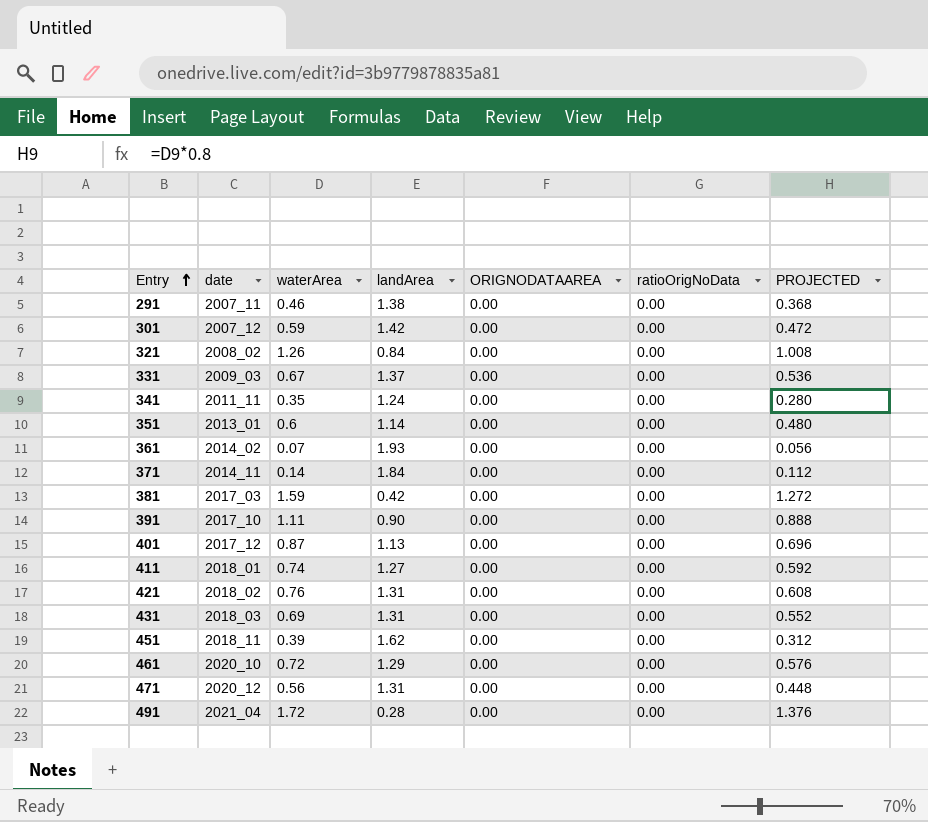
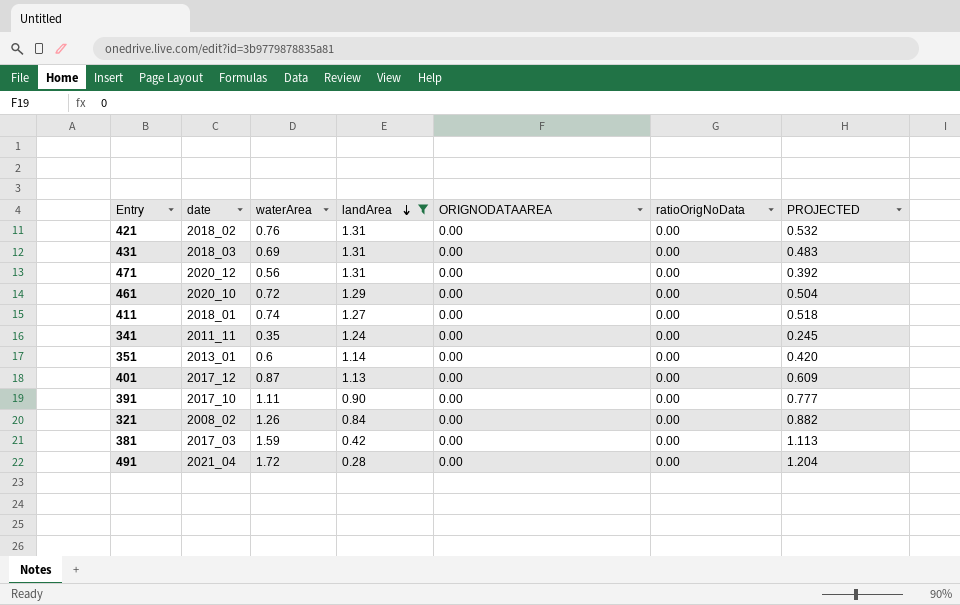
filter: none -> landArea <= 1.31
row order: Entry ascending -> landArea descending
column PROJECTED | formula: [waterArea] * 0.8 -> [waterArea] * 0.7

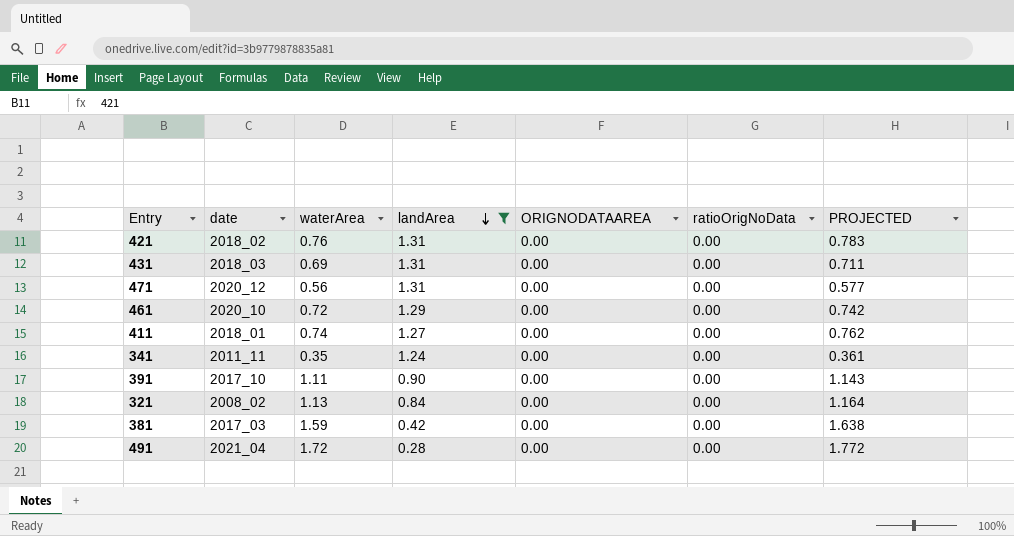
column PROJECTED | formula: [waterArea] * 0.7 -> [waterArea] * 1.03
row 351: 2013_01 | 0.6 | 1.14 | 0.00 | 0.00 | 0.420 -> none
row 401: 2017_12 | 0.87 | 1.13 | 0.00 | 0.00 | 0.609 -> none
321 | waterArea: 1.26 -> 1.13

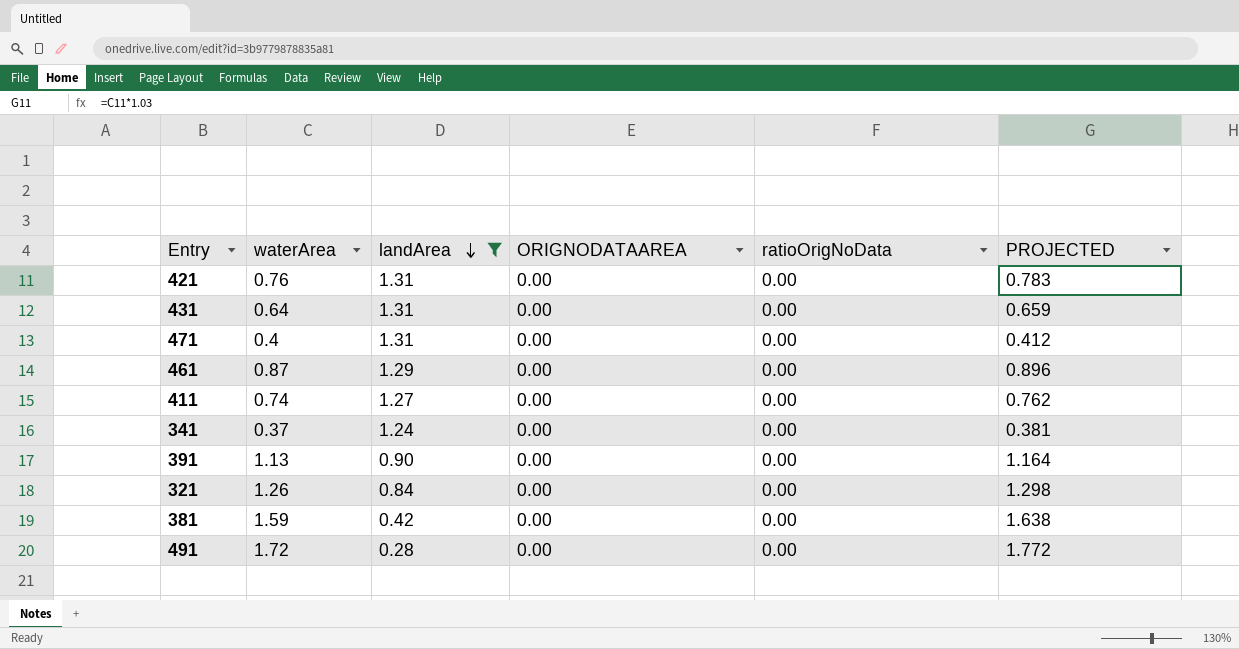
column date | position: 2 -> none
431 | waterArea: 0.69 -> 0.64
431 | PROJECTED: 0.711 -> 0.659
471 | waterArea: 0.56 -> 0.4
471 | PROJECTED: 0.577 -> 0.412
461 | waterArea: 0.72 -> 0.87
461 | PROJECTED: 0.742 -> 0.896
341 | waterArea: 0.35 -> 0.37
341 | PROJECTED: 0.361 -> 0.381
391 | waterArea: 1.11 -> 1.13
391 | PROJECTED: 1.143 -> 1.164
321 | waterArea: 1.13 -> 1.26
321 | PROJECTED: 1.164 -> 1.298

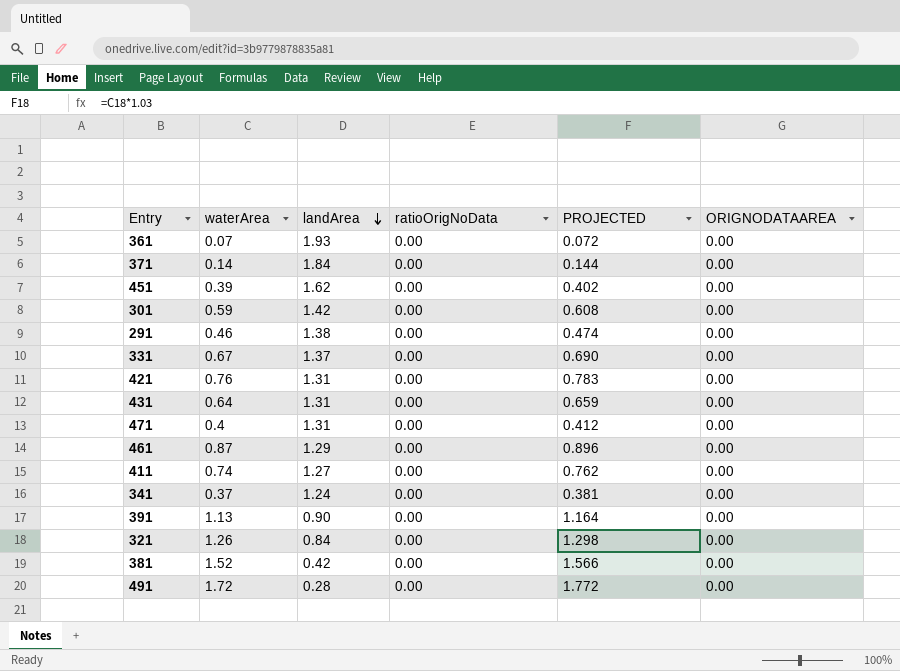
filter: landArea <= 1.31 -> none
column ORIGNODATAAREA | position: 4 -> 6
381 | waterArea: 1.59 -> 1.52
381 | PROJECTED: 1.638 -> 1.566

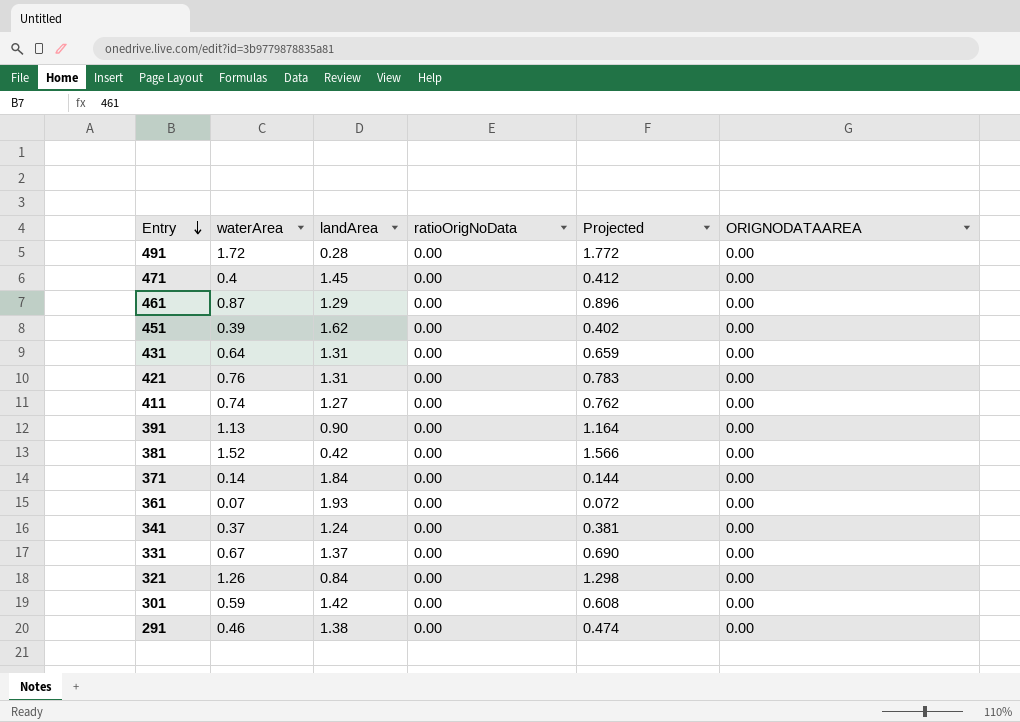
row order: landArea descending -> Entry descending
column name: PROJECTED -> Projected
471 | landArea: 1.31 -> 1.45

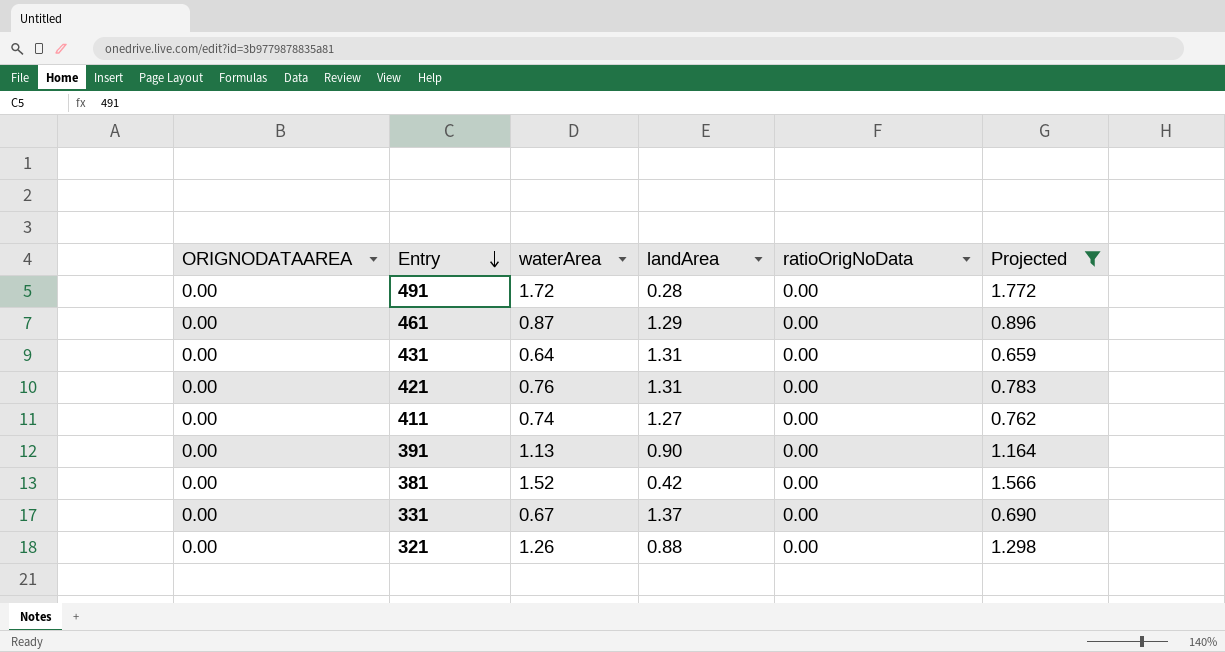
filter: none -> Projected >= 0.659
column ORIGNODATAAREA | position: 6 -> 1
321 | landArea: 0.84 -> 0.88

